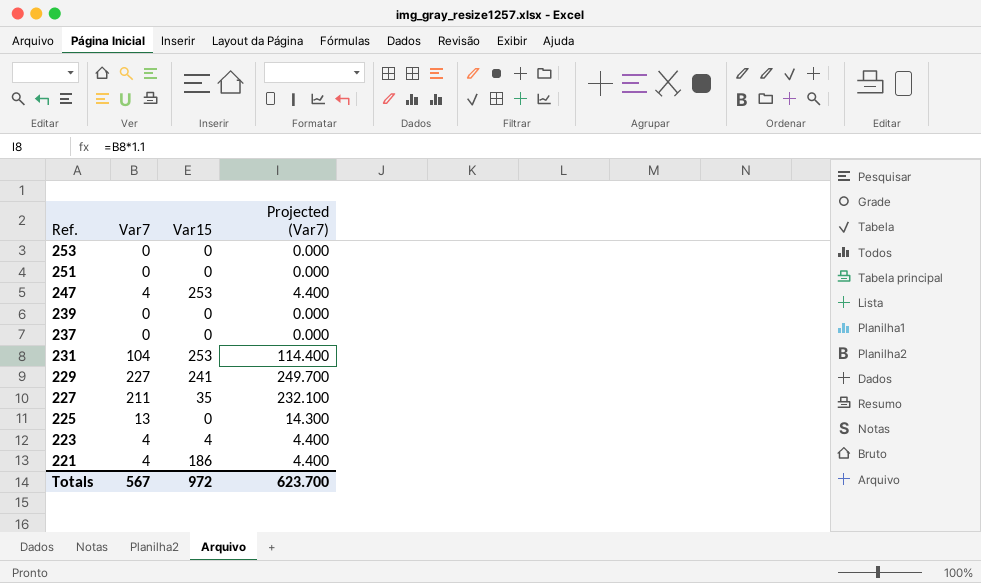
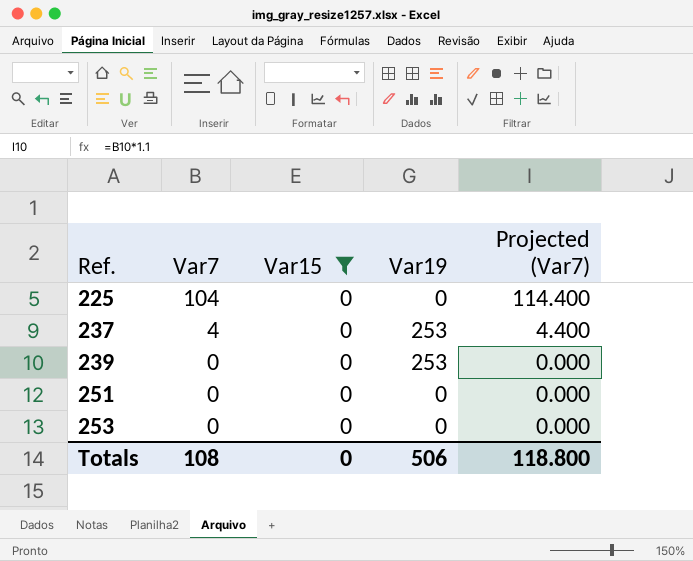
filter: none -> Var15 = 0
row order: Ref. descending -> Ref. ascending
column Var19 | position: none -> 4
225 | Var7: 13 -> 104
225 | Projected (Var7): 14.300 -> 114.400
237 | Var7: 0 -> 4
237 | Projected (Var7): 0.000 -> 4.400
Totals | Var7: 567 -> 108
Totals | Var15: 972 -> 0
Totals | Projected (Var7): 623.700 -> 118.800

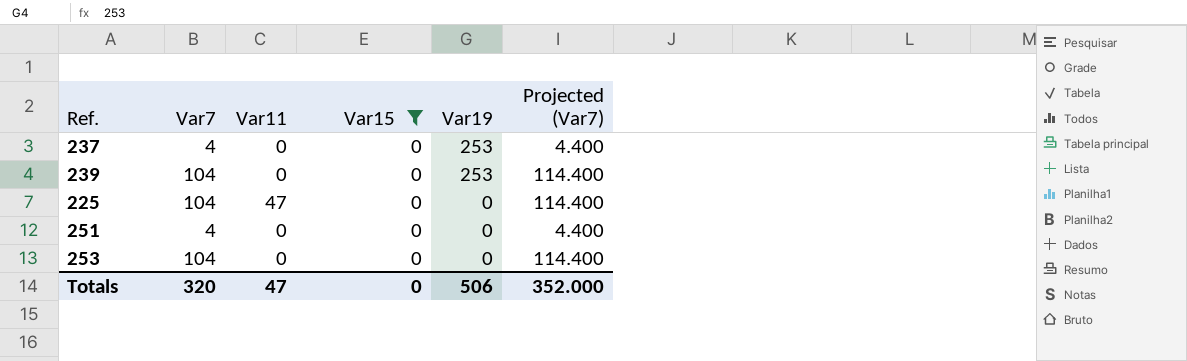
row order: Ref. ascending -> Var19 descending
column Var11 | position: none -> 3
239 | Var7: 0 -> 104
239 | Projected (Var7): 0.000 -> 114.400
251 | Var7: 0 -> 4
251 | Projected (Var7): 0.000 -> 4.400
253 | Var7: 0 -> 104
253 | Projected (Var7): 0.000 -> 114.400
Totals | Var7: 108 -> 320
Totals | Projected (Var7): 118.800 -> 352.000

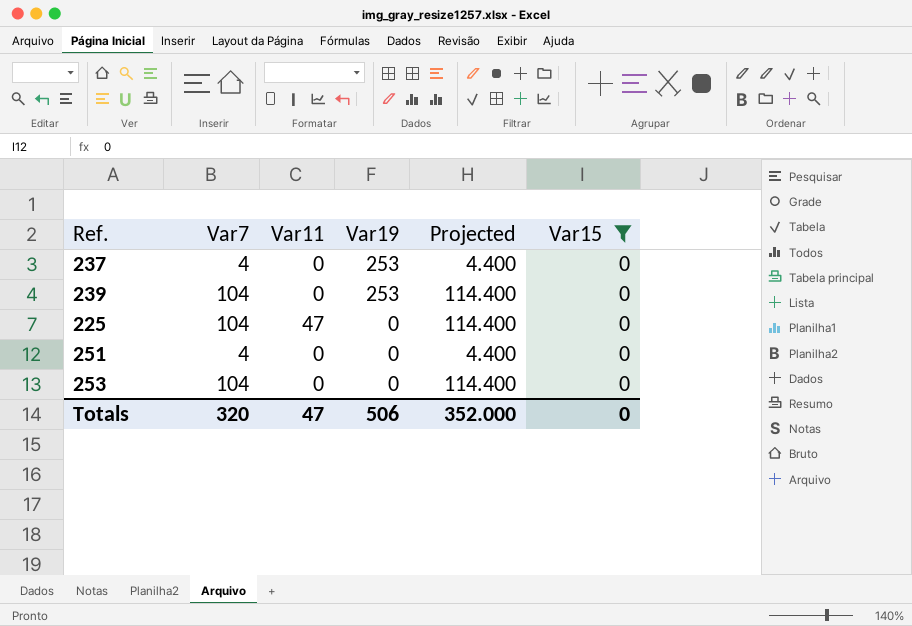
column name: Projected (Var7) -> Projected
column Var15 | position: 4 -> 6

